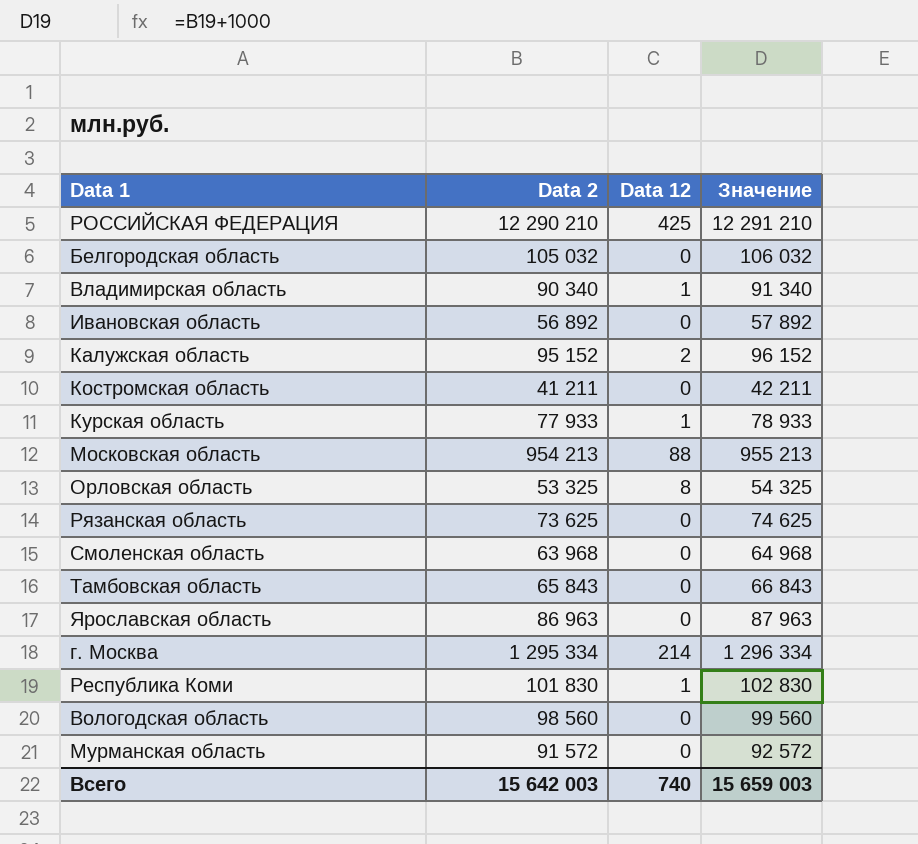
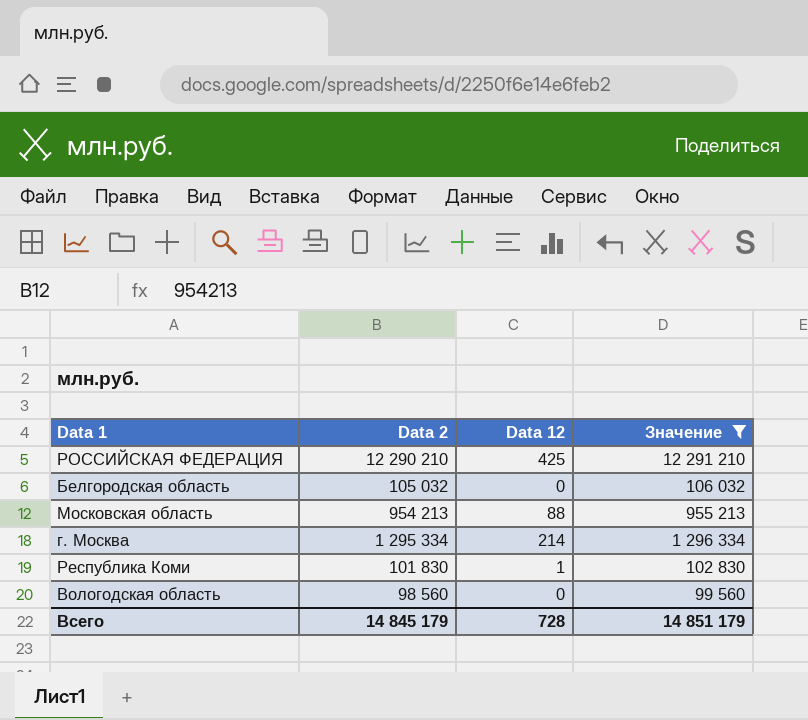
filter: none -> Значение >= 99 560
Всего | Data 2: 15 642 003 -> 14 845 179
Всего | Data 12: 740 -> 728
Всего | Значение: 15 659 003 -> 14 851 179

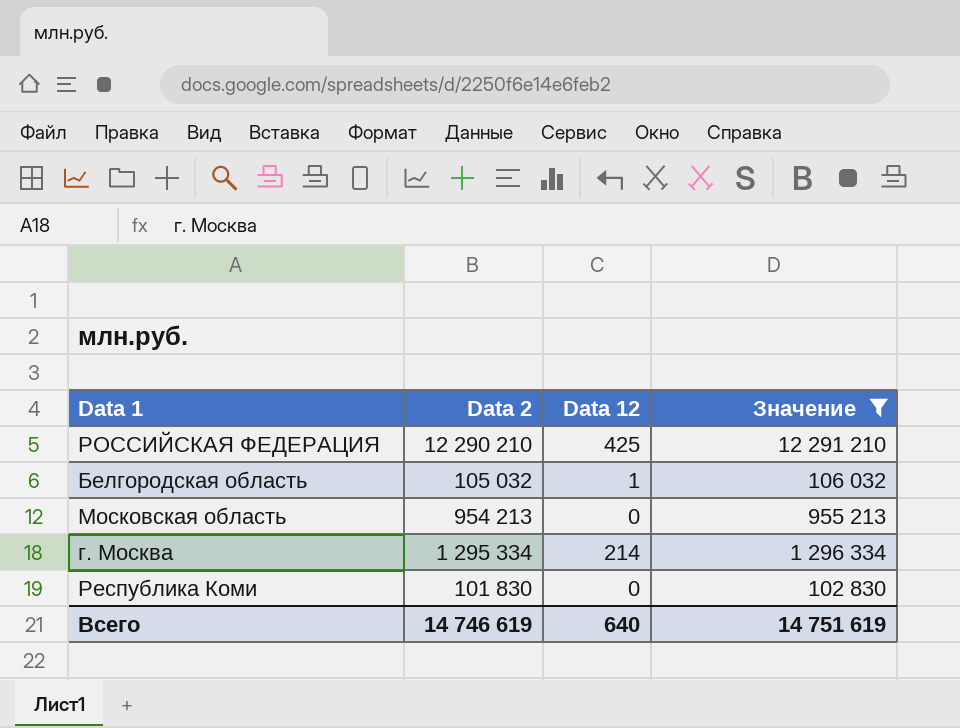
row Вологодская область: 98 560 | 0 | 99 560 -> none
Белгородская область | Data 12: 0 -> 1
Московская область | Data 12: 88 -> 0
Республика Коми | Data 12: 1 -> 0
Всего | Data 2: 14 845 179 -> 14 746 619
Всего | Data 12: 728 -> 640
Всего | Значение: 14 851 179 -> 14 751 619

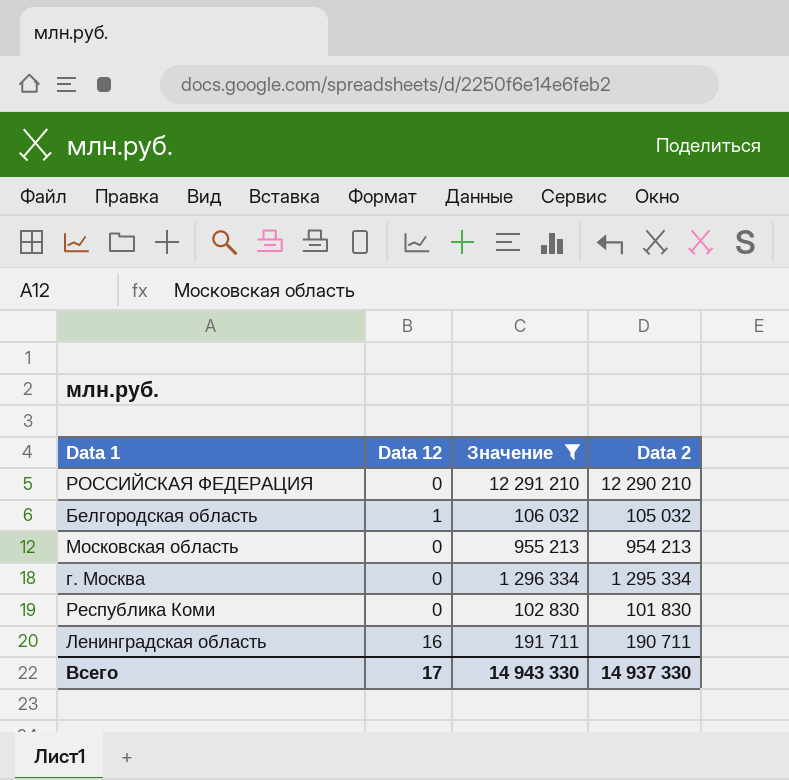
column Data 2 | position: 2 -> 4
РОССИЙСКАЯ ФЕДЕРАЦИЯ | Data 12: 425 -> 0
г. Москва | Data 12: 214 -> 0
row Ленинградская область: none -> 16 | 191 711 | 190 711
Всего | Data 12: 640 -> 17
Всего | Значение: 14 751 619 -> 14 943 330
Всего | Data 2: 14 746 619 -> 14 937 330

